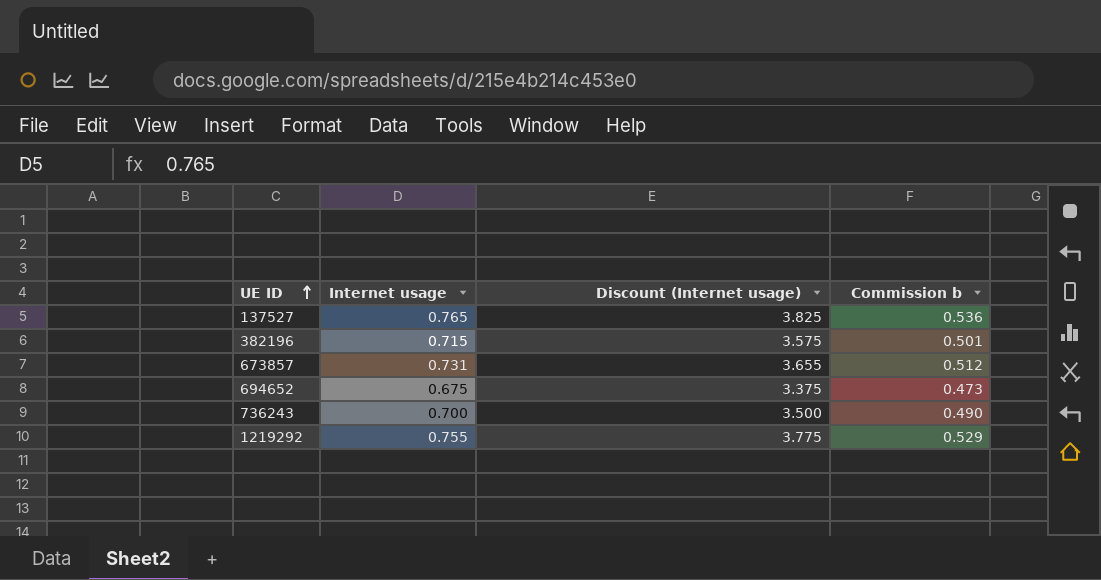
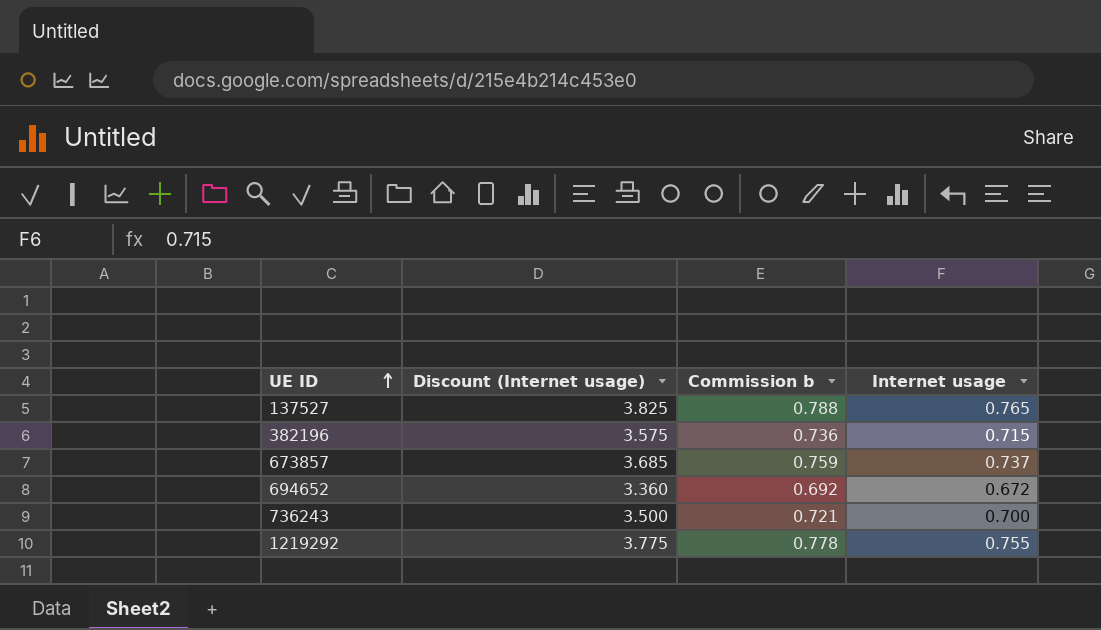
column Commission b | formula: [Internet usage] * 0.7 -> [Internet usage] * 1.03
column Internet usage | position: 2 -> 4
673857 | Discount (Internet usage): 3.655 -> 3.685
673857 | Internet usage: 0.731 -> 0.737
694652 | Discount (Internet usage): 3.375 -> 3.360
694652 | Internet usage: 0.675 -> 0.672

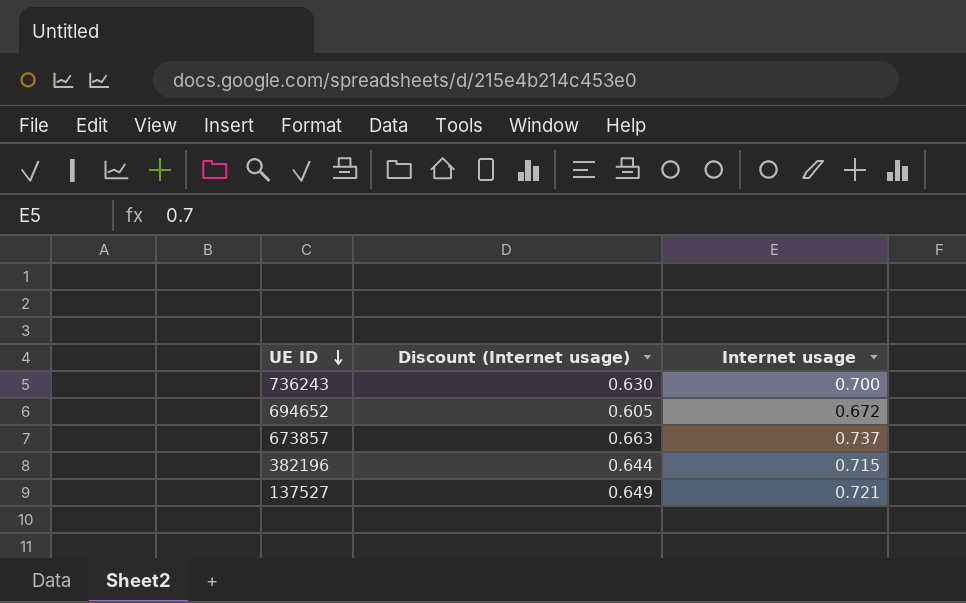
row order: UE ID ascending -> UE ID descending
column Commission b | formula: [Internet usage] * 1.03 -> none
column Discount (Internet usage) | formula: [Internet usage] * 5 -> [Internet usage] * 0.9
row 1219292: 3.775 | 0.778 | 0.755 -> none
137527 | Internet usage: 0.765 -> 0.721

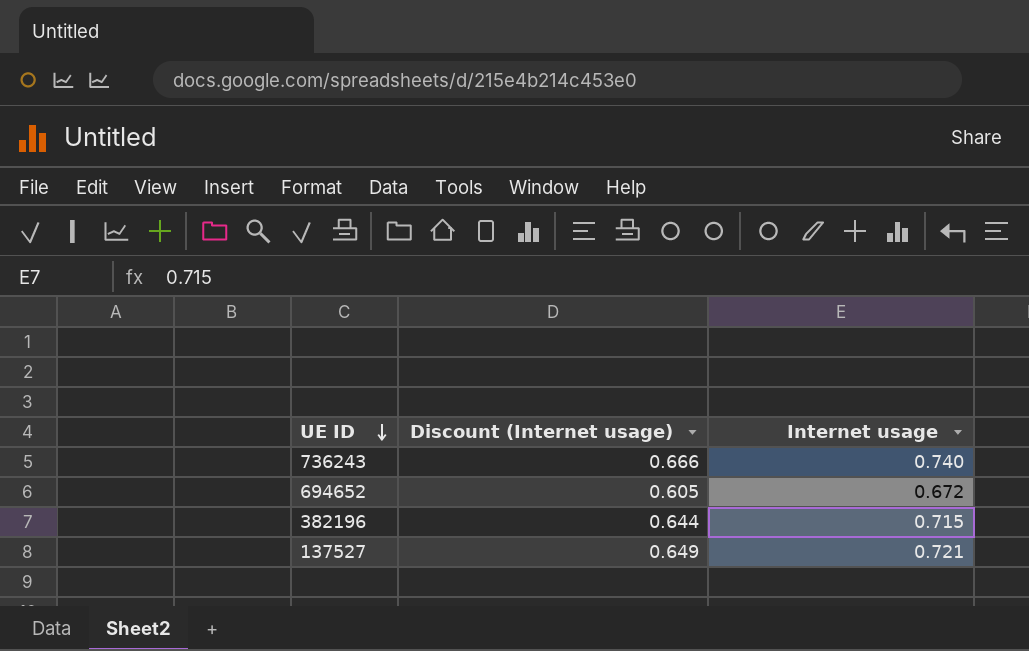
row 673857: 0.663 | 0.737 -> none
736243 | Discount (Internet usage): 0.630 -> 0.666
736243 | Internet usage: 0.700 -> 0.740

